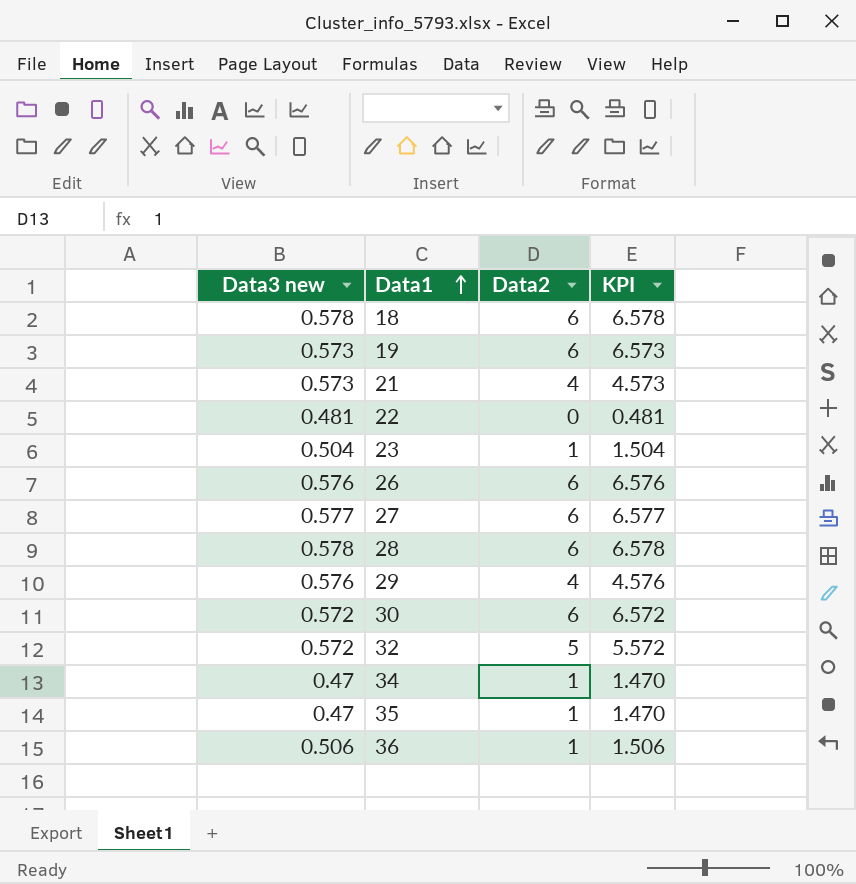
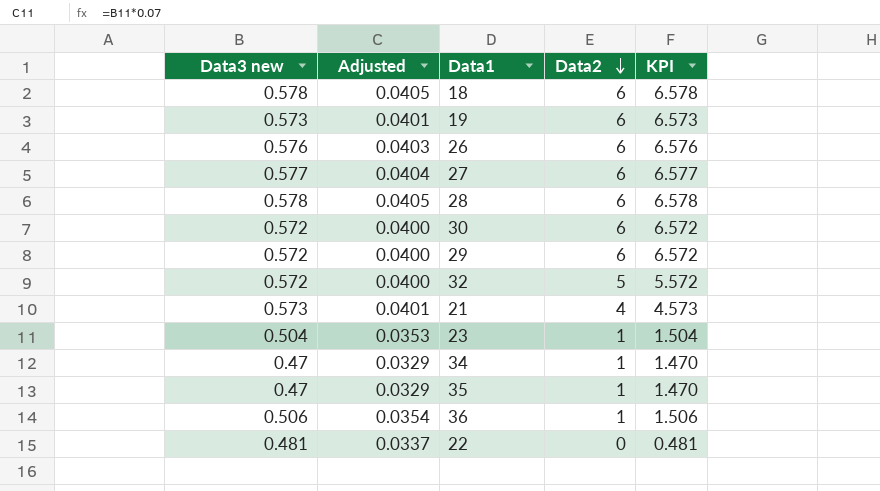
row order: Data1 ascending -> Data2 descending
column Adjusted | formula: none -> [Data3 new] * 0.07
29 | Data3 new: 0.576 -> 0.572
29 | Data2: 4 -> 6
29 | KPI: 4.576 -> 6.572

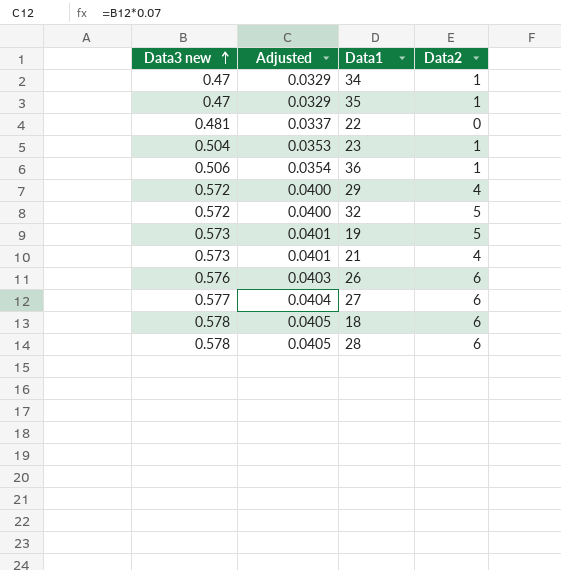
row order: Data2 descending -> Data3 new ascending
column KPI | formula: [Data3 new] + [Data2] -> none
row 30: 0.572 | 0.0400 | 6 | 6.572 -> none
29 | Data2: 6 -> 4
19 | Data2: 6 -> 5

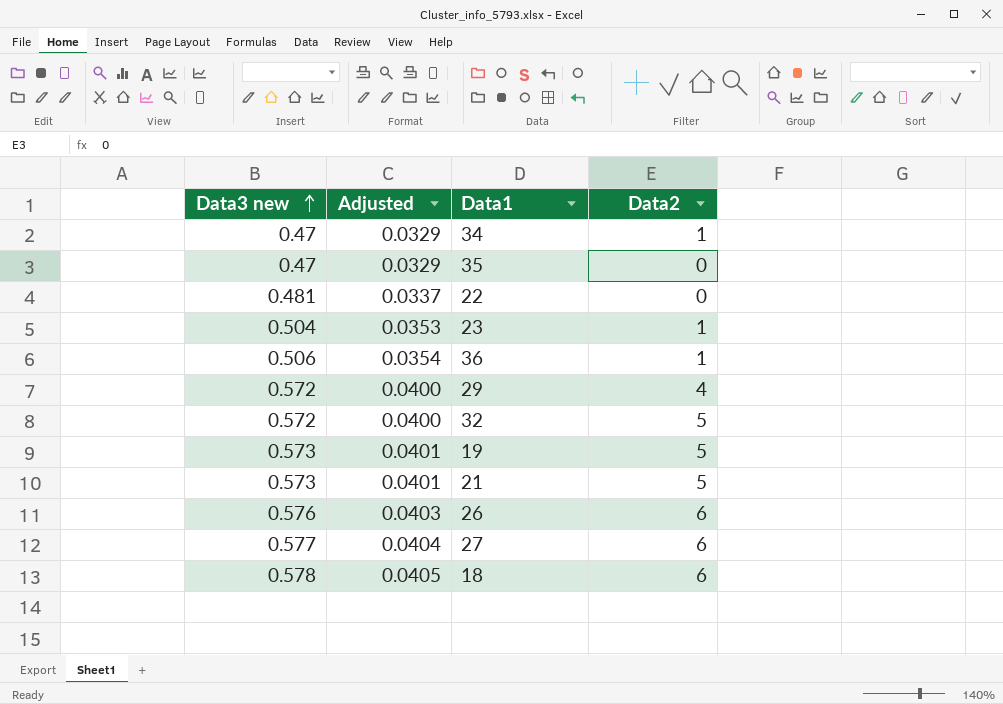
row 28: 0.578 | 0.0405 | 6 -> none
35 | Data2: 1 -> 0
21 | Data2: 4 -> 5

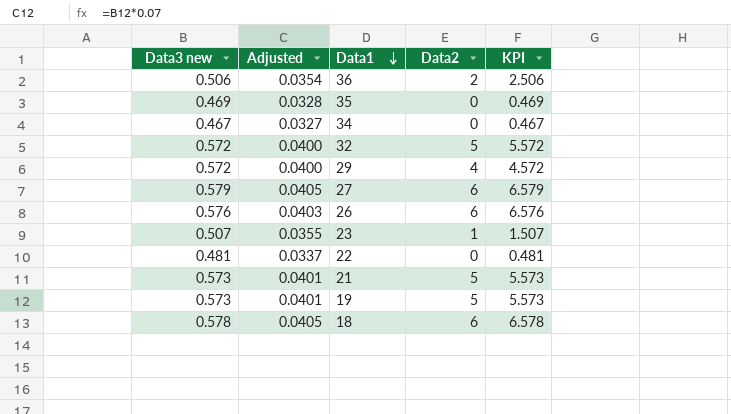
row order: Data3 new ascending -> Data1 descending
column KPI | formula: none -> [Data3 new] + [Data2]
36 | Data2: 1 -> 2
35 | Data3 new: 0.47 -> 0.469
35 | Adjusted: 0.0329 -> 0.0328
34 | Data3 new: 0.47 -> 0.467
34 | Adjusted: 0.0329 -> 0.0327
34 | Data2: 1 -> 0
27 | Data3 new: 0.577 -> 0.579
27 | Adjusted: 0.0404 -> 0.0405
23 | Data3 new: 0.504 -> 0.507
23 | Adjusted: 0.0353 -> 0.0355

